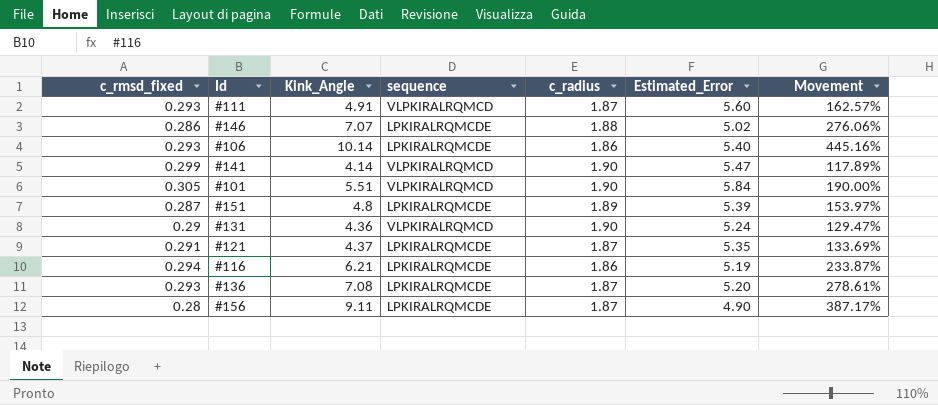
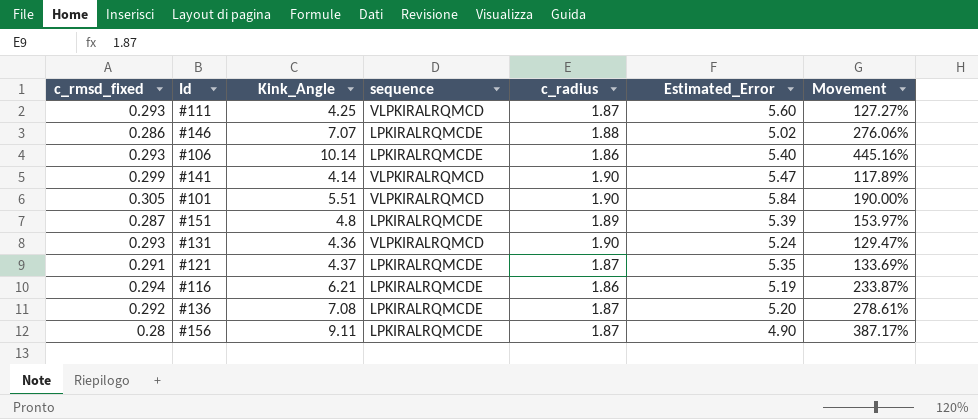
#111 | Kink_Angle: 4.91 -> 4.25
#111 | Movement: 162.57% -> 127.27%
#131 | c_rmsd_fixed: 0.29 -> 0.293
#136 | c_rmsd_fixed: 0.293 -> 0.292

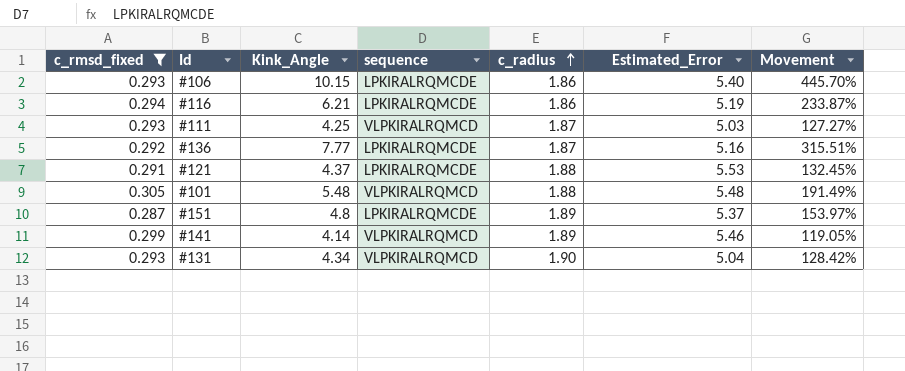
filter: none -> c_rmsd_fixed >= 0.287
row order: none -> c_radius ascending
#106 | Kink_Angle: 10.14 -> 10.15
#106 | Movement: 445.16% -> 445.70%
#111 | Estimated_Error: 5.60 -> 5.03
#136 | Kink_Angle: 7.08 -> 7.77
#136 | Estimated_Error: 5.20 -> 5.16
#136 | Movement: 278.61% -> 315.51%
#121 | c_radius: 1.87 -> 1.88
#121 | Estimated_Error: 5.35 -> 5.53
#121 | Movement: 133.69% -> 132.45%
#101 | Kink_Angle: 5.51 -> 5.48
#101 | c_radius: 1.90 -> 1.88
#101 | Estimated_Error: 5.84 -> 5.48
#101 | Movement: 190.00% -> 191.49%
#151 | Estimated_Error: 5.39 -> 5.37
#141 | c_radius: 1.90 -> 1.89
#141 | Estimated_Error: 5.47 -> 5.46
#141 | Movement: 117.89% -> 119.05%
#131 | Kink_Angle: 4.36 -> 4.34
#131 | Estimated_Error: 5.24 -> 5.04
#131 | Movement: 129.47% -> 128.42%

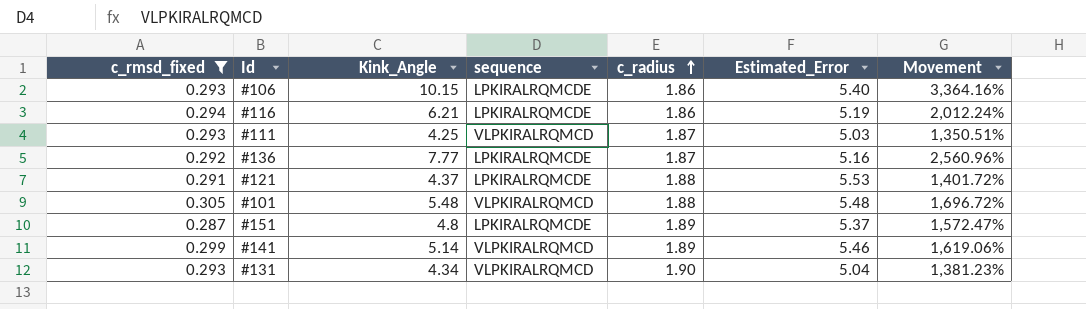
column Movement | formula: ([Kink_Angle] - [c_radius]) / [c_radius] -> ([Kink_Angle] - [c_rmsd_fixed]) / [c_rmsd_fixed]
#141 | Kink_Angle: 4.14 -> 5.14

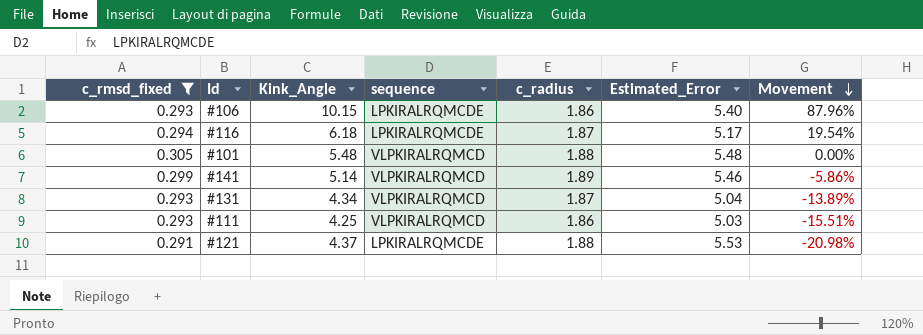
row order: c_radius ascending -> Movement descending
column Movement | formula: ([Kink_Angle] - [c_rmsd_fixed]) / [c_rmsd_fixed] -> ([Kink_Angle] - [Estimated_Error]) / [Estimated_Error]
row #136: 0.292 | 7.77 | LPKIRALRQMCDE | 1.87 | 5.16 | 2,560.96% -> none
row #151: 0.287 | 4.8 | LPKIRALRQMCDE | 1.89 | 5.37 | 1,572.47% -> none
#116 | Kink_Angle: 6.21 -> 6.18
#116 | c_radius: 1.86 -> 1.87
#116 | Estimated_Error: 5.19 -> 5.17
#131 | c_radius: 1.90 -> 1.87
#111 | c_radius: 1.87 -> 1.86

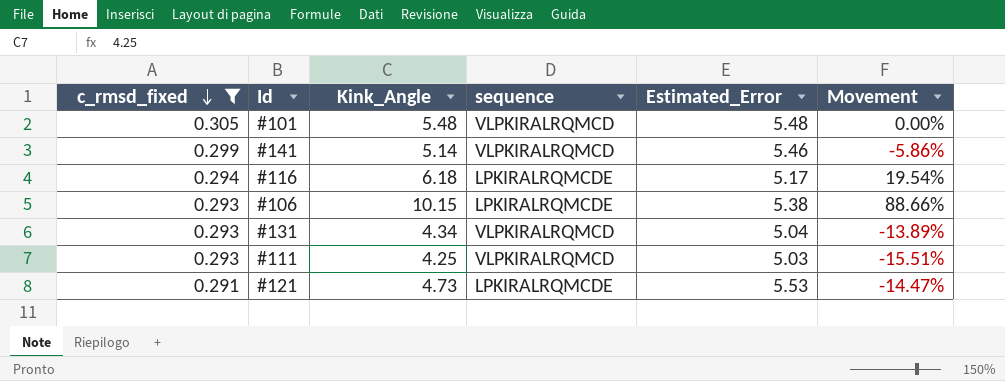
row order: Movement descending -> c_rmsd_fixed descending
column c_radius | position: 5 -> none
#106 | Estimated_Error: 5.40 -> 5.38
#106 | Movement: 87.96% -> 88.66%
#121 | Kink_Angle: 4.37 -> 4.73
#121 | Movement: -20.98% -> -14.47%

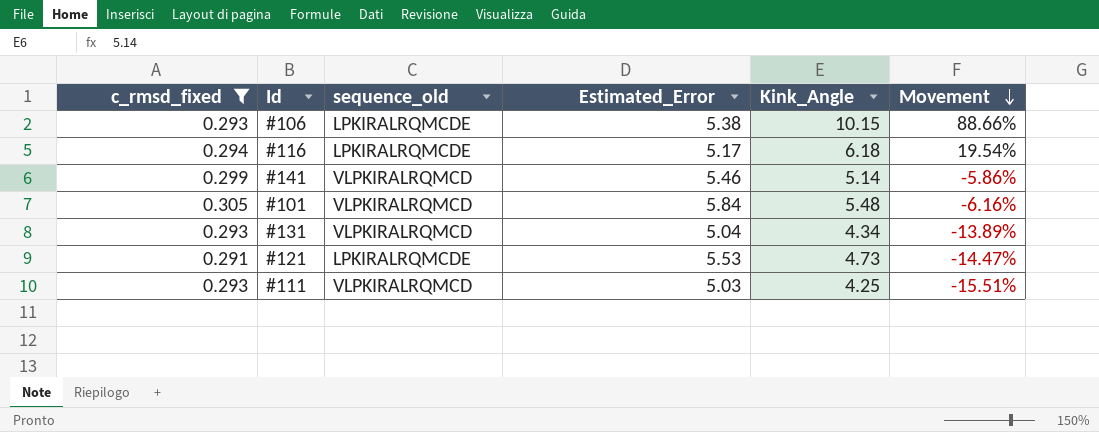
row order: c_rmsd_fixed descending -> Movement descending
column name: sequence -> sequence_old
column Kink_Angle | position: 3 -> 5
#101 | Estimated_Error: 5.48 -> 5.84
#101 | Movement: 0.00% -> -6.16%

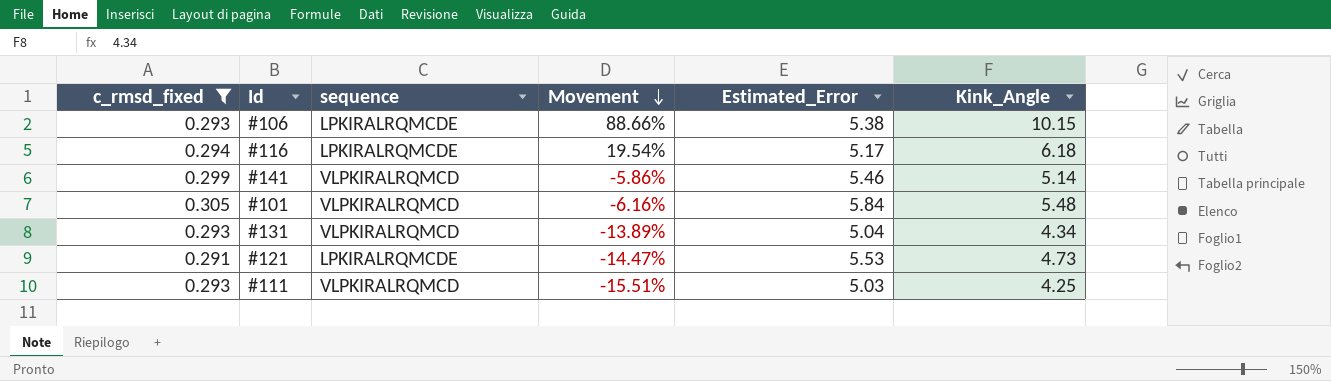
column name: sequence_old -> sequence
column Movement | position: 6 -> 4

